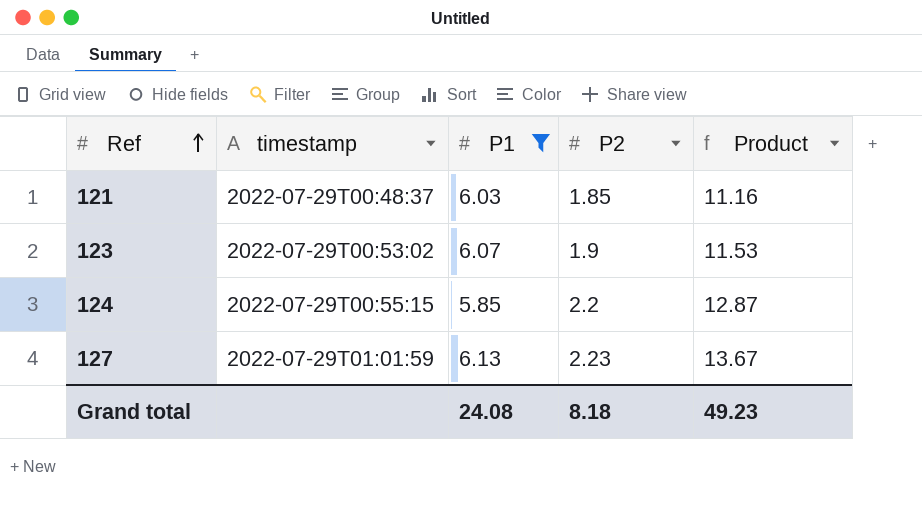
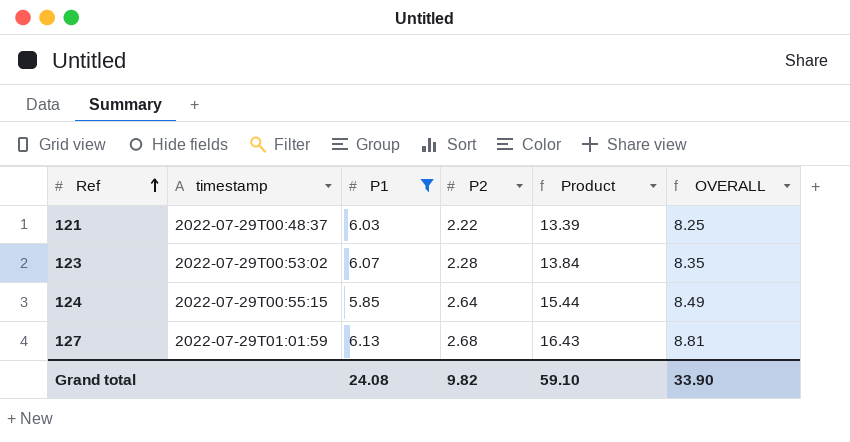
column OVERALL | formula: none -> [P1] + [P2]
121 | P2: 1.85 -> 2.22
121 | Product: 11.16 -> 13.39
123 | P2: 1.9 -> 2.28
123 | Product: 11.53 -> 13.84
124 | P2: 2.2 -> 2.64
124 | Product: 12.87 -> 15.44
127 | P2: 2.23 -> 2.68
127 | Product: 13.67 -> 16.43
Grand total | P2: 8.18 -> 9.82
Grand total | Product: 49.23 -> 59.10

